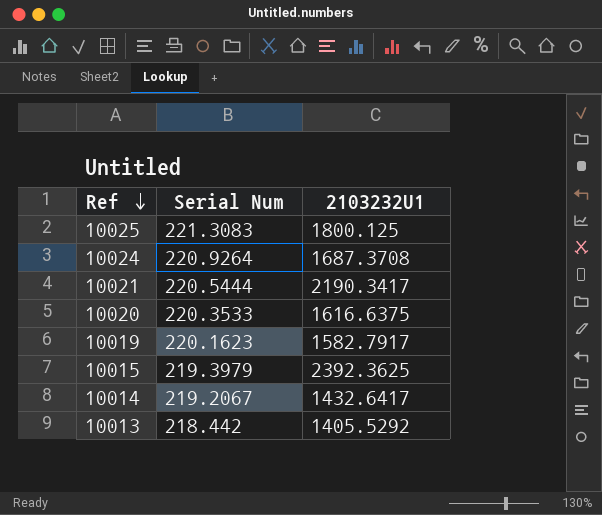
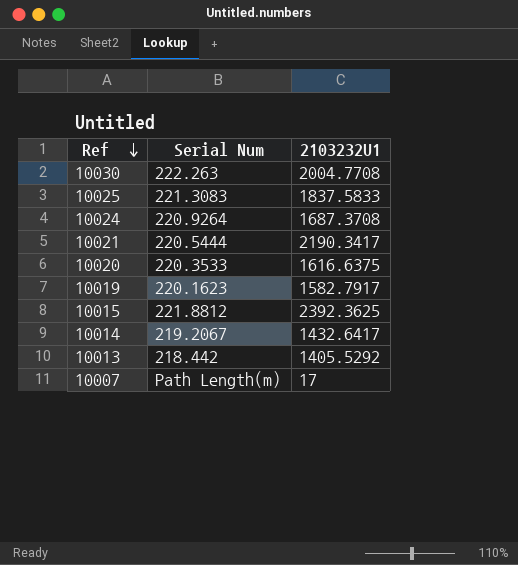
row 10030: none -> 222.263 | 2004.7708
10025 | 2103232U1: 1800.125 -> 1837.5833
10015 | Serial Num: 219.3979 -> 221.8812
row 10007: none -> Path Length(m) | 17

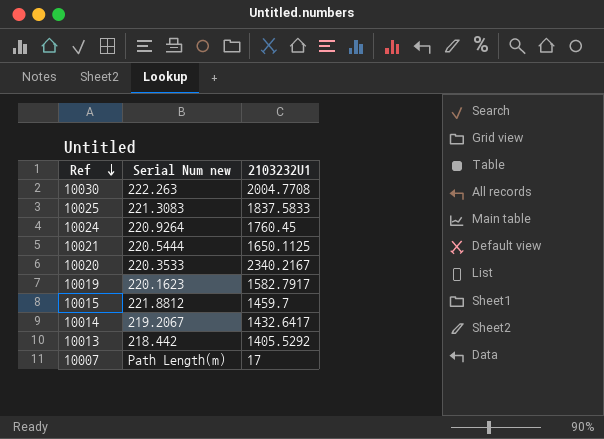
column name: Serial Num -> Serial Num new
10024 | 2103232U1: 1687.3708 -> 1760.45
10021 | 2103232U1: 2190.3417 -> 1650.1125
10020 | 2103232U1: 1616.6375 -> 2340.2167
10015 | 2103232U1: 2392.3625 -> 1459.7

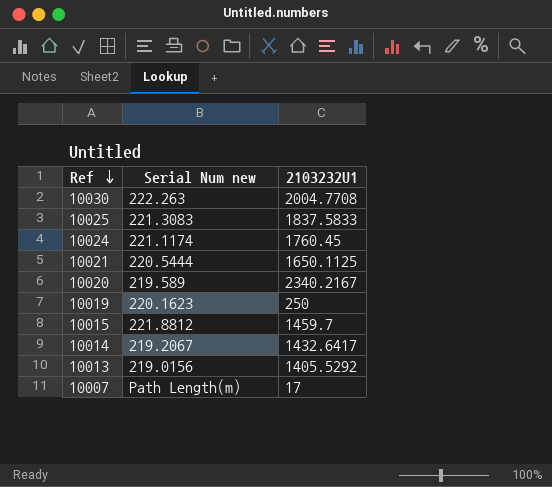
10024 | Serial Num new: 220.9264 -> 221.1174
10020 | Serial Num new: 220.3533 -> 219.589
10019 | 2103232U1: 1582.7917 -> 250
10013 | Serial Num new: 218.442 -> 219.0156

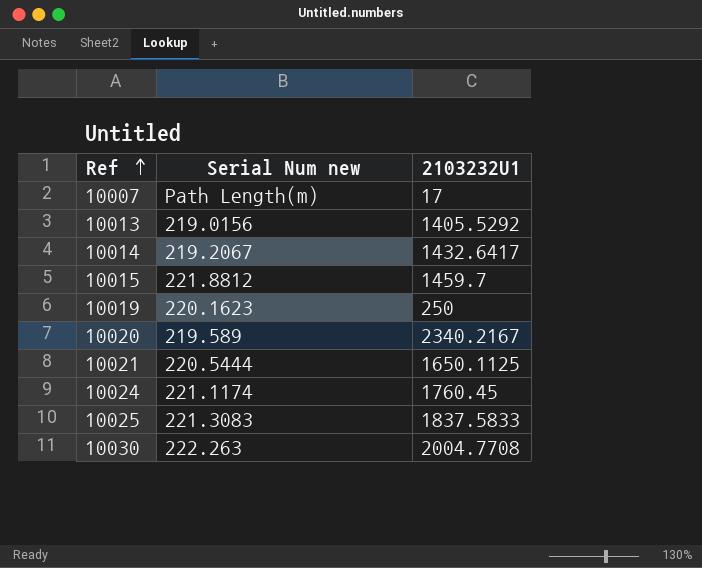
row order: Ref descending -> Ref ascending

